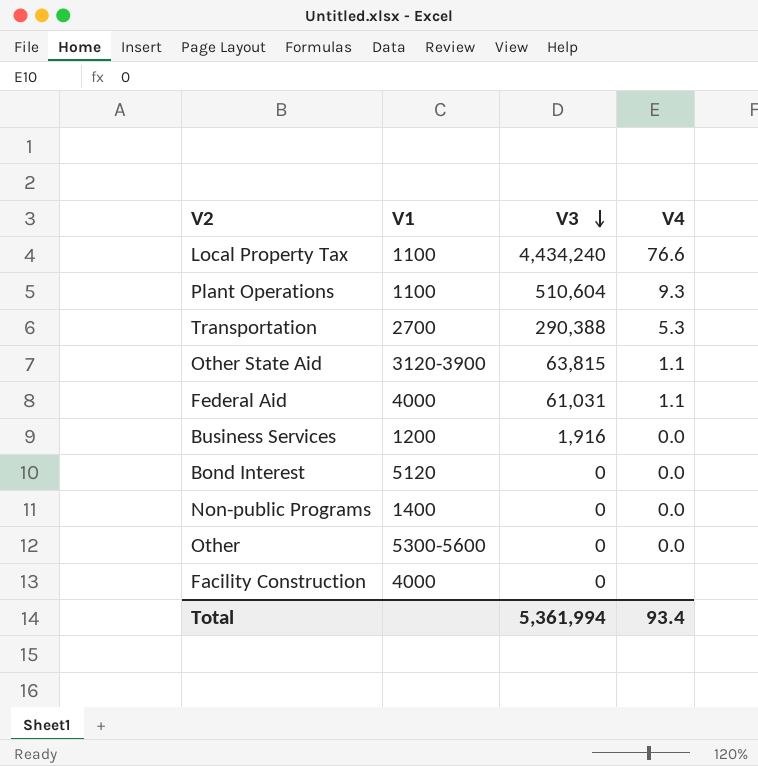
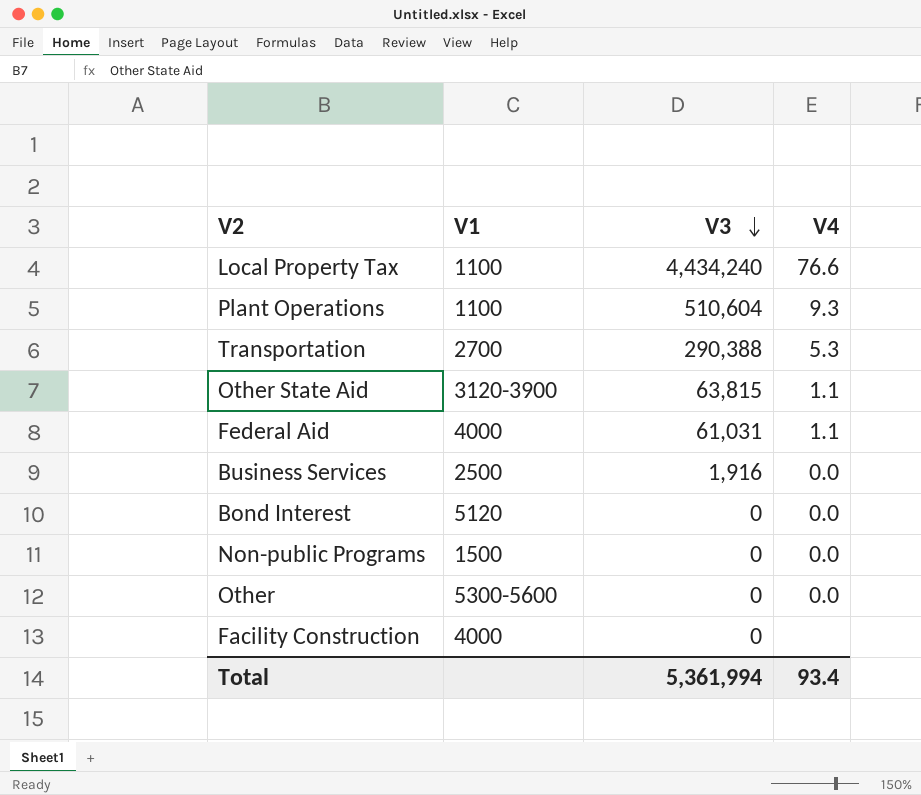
Business Services | V1: 1200 -> 2500
Non-public Programs | V1: 1400 -> 1500

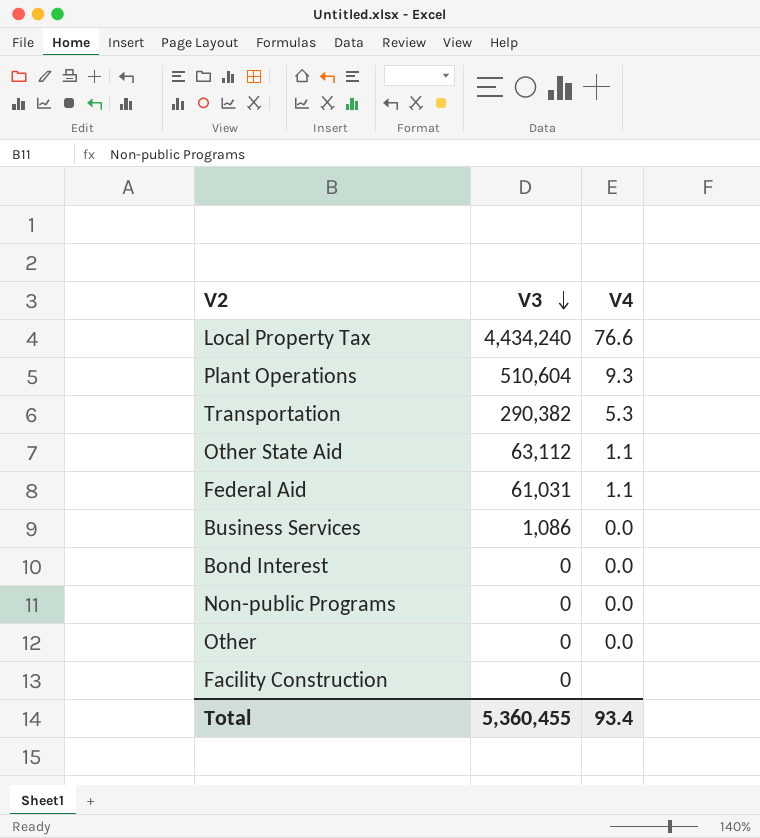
column V1 | position: 2 -> none
Transportation | V3: 290,388 -> 290,382
Other State Aid | V3: 63,815 -> 63,112
Business Services | V3: 1,916 -> 1,086
Total | V3: 5,361,994 -> 5,360,455

